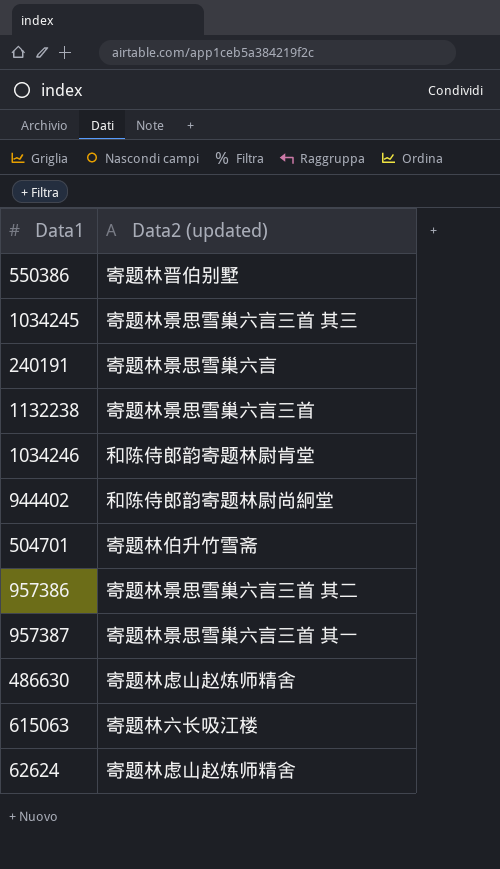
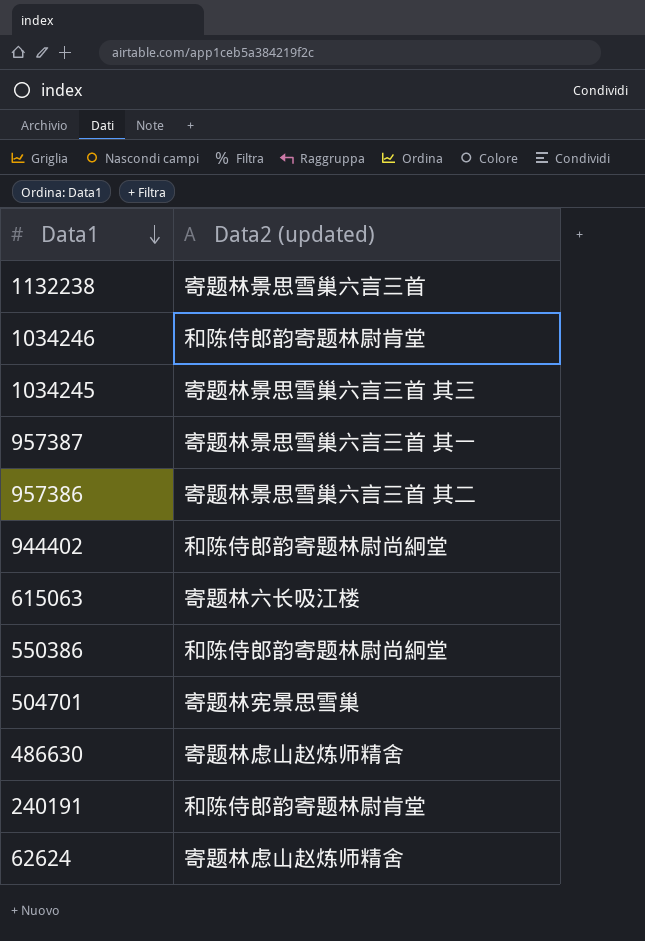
row order: none -> Data1 descending
550386 | Data2 (updated): 寄题林晋伯别墅 -> 和陈侍郎韵寄题林尉尚絅堂
504701 | Data2 (updated): 寄题林伯升竹雪斋 -> 寄题林宪景思雪巢
240191 | Data2 (updated): 寄题林景思雪巢六言 -> 和陈侍郎韵寄题林尉肯堂

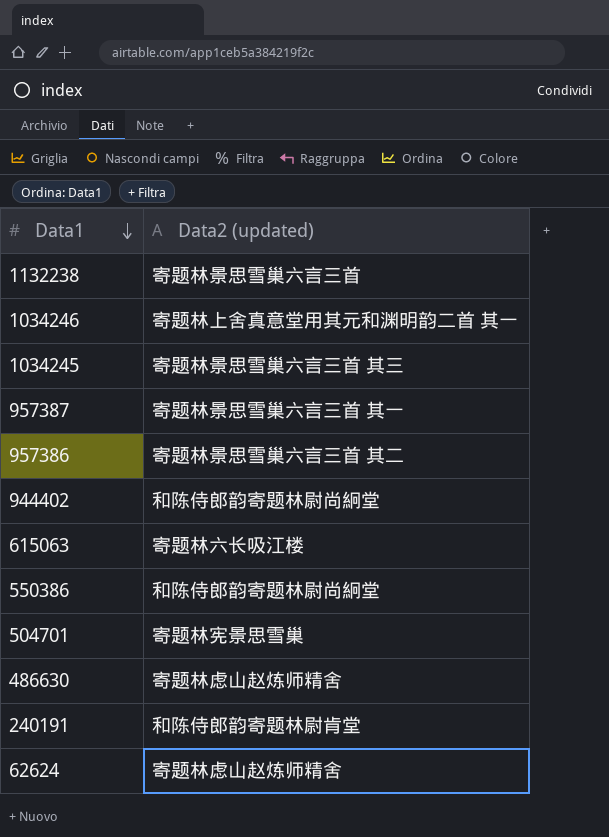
1034246 | Data2 (updated): 和陈侍郎韵寄题林尉肯堂 -> 寄题林上舍真意堂用其元和渊明韵二首 其一

